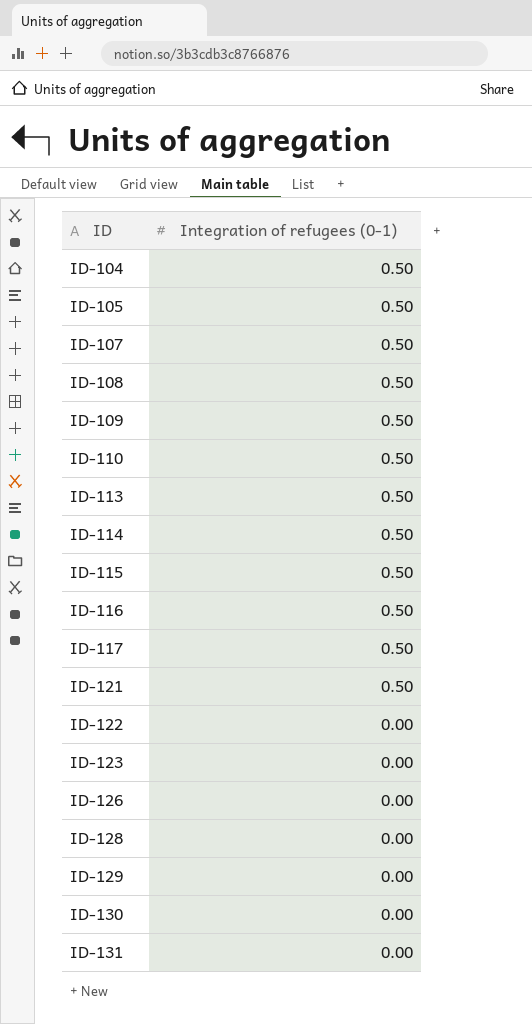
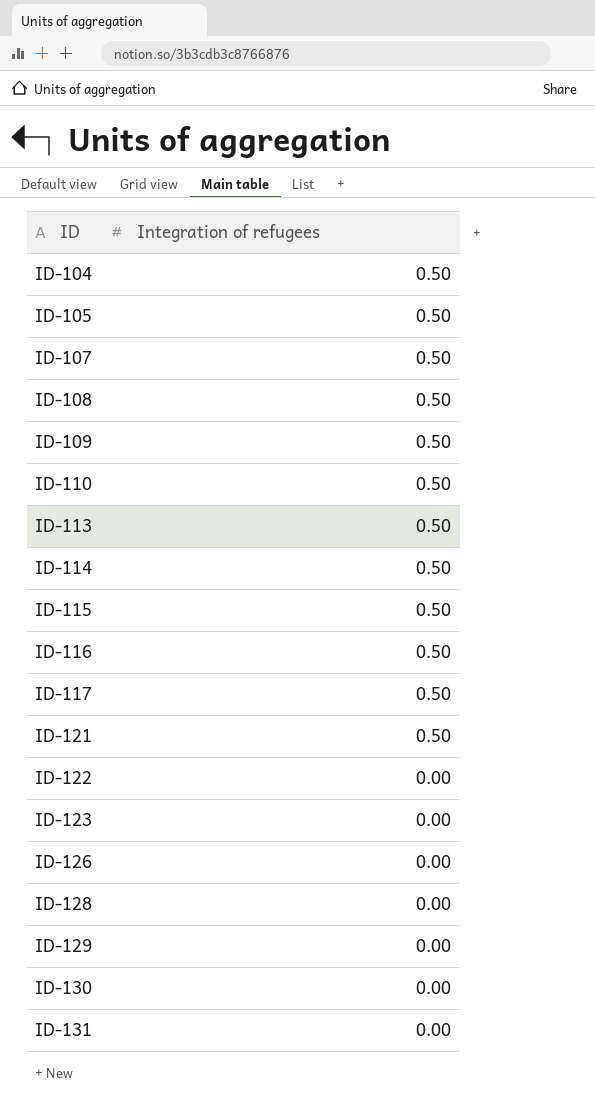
column name: Integration of refugees (0-1) -> Integration of refugees

